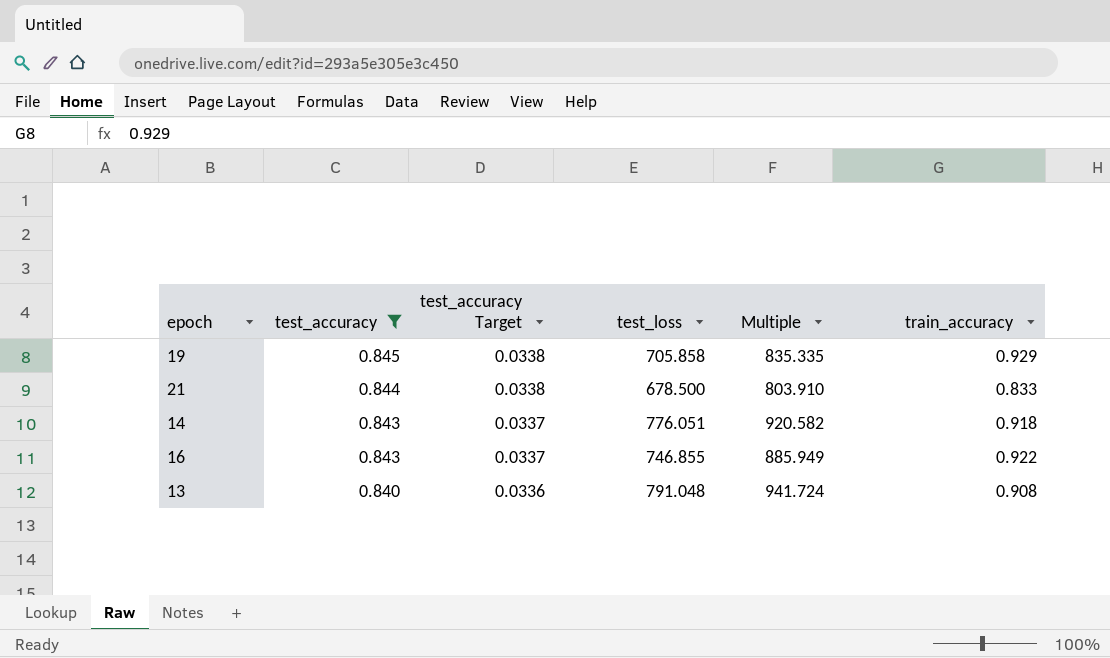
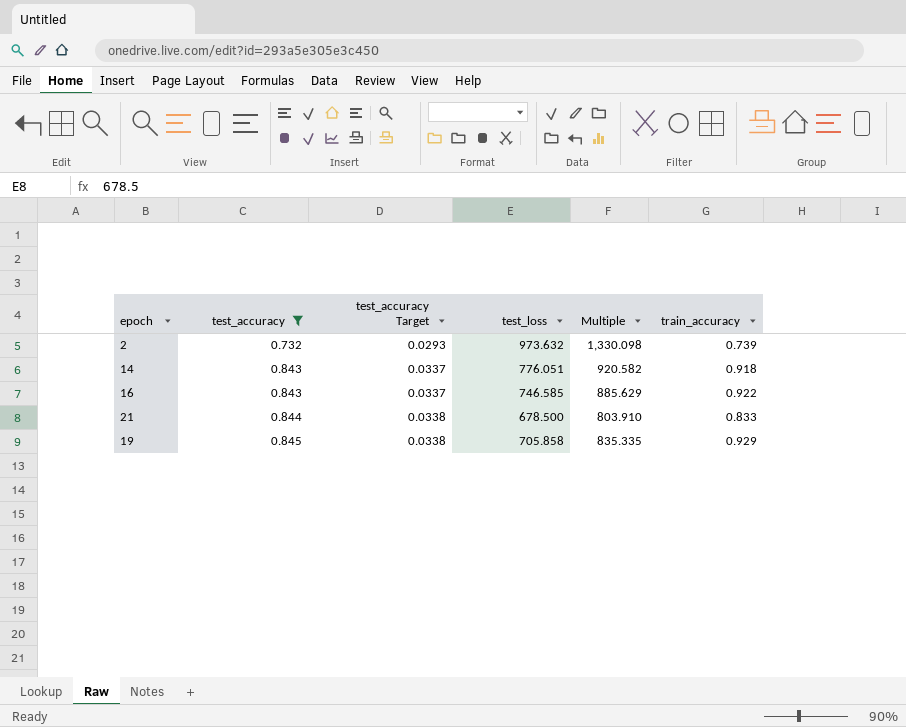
row order: test_accuracy descending -> test_accuracy ascending
row 13: 0.840 | 0.0336 | 791.048 | 941.724 | 0.908 -> none
row 2: none -> 0.732 | 0.0293 | 973.632 | 1,330.098 | 0.739
16 | test_loss: 746.855 -> 746.585
16 | Multiple: 885.949 -> 885.629

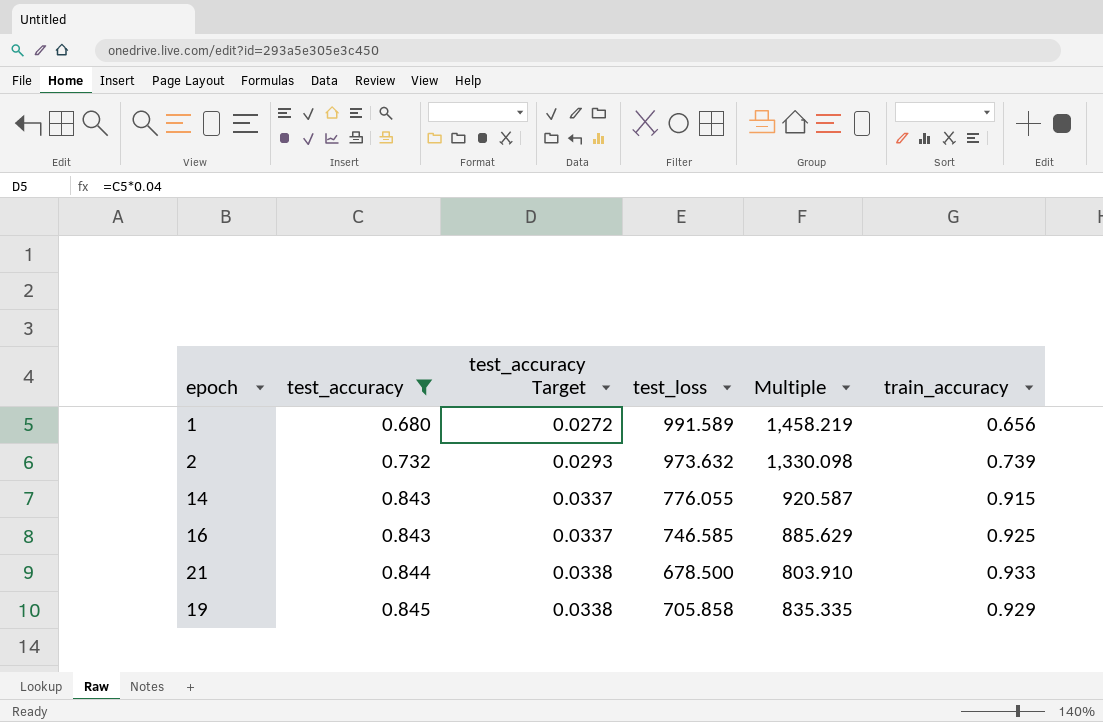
row 1: none -> 0.680 | 0.0272 | 991.589 | 1,458.219 | 0.656
14 | test_loss: 776.051 -> 776.055
14 | Multiple: 920.582 -> 920.587
14 | train_accuracy: 0.918 -> 0.915
16 | train_accuracy: 0.922 -> 0.925
21 | train_accuracy: 0.833 -> 0.933

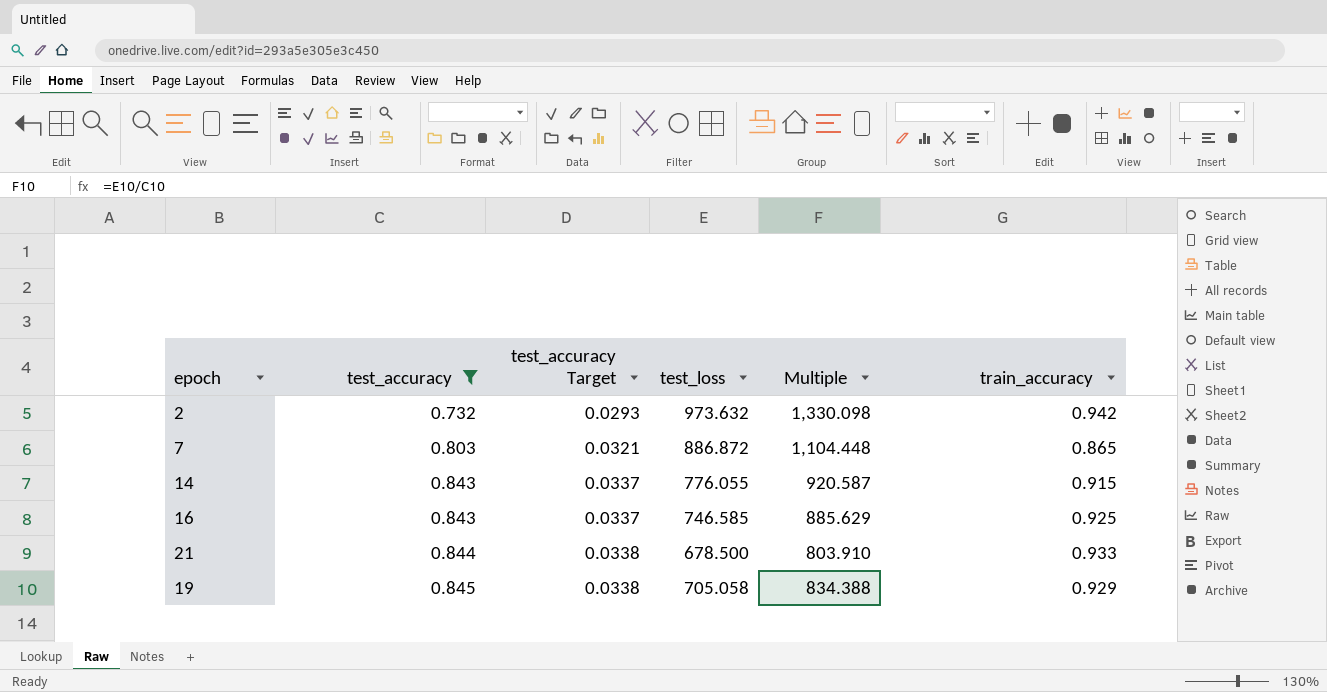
row 1: 0.680 | 0.0272 | 991.589 | 1,458.219 | 0.656 -> none
2 | train_accuracy: 0.739 -> 0.942
row 7: none -> 0.803 | 0.0321 | 886.872 | 1,104.448 | 0.865
19 | test_loss: 705.858 -> 705.058
19 | Multiple: 835.335 -> 834.388

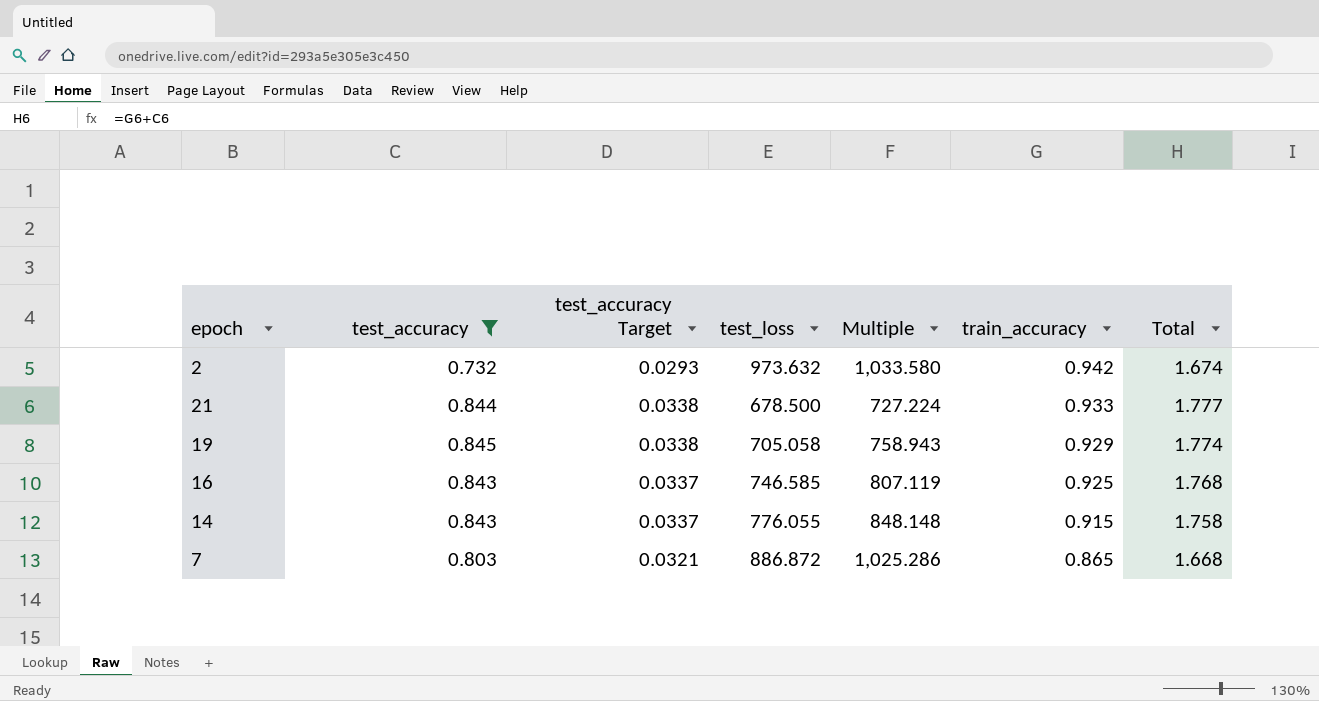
row order: test_accuracy ascending -> train_accuracy descending
column Multiple | formula: [test_loss] / [test_accuracy] -> [test_loss] / [train_accuracy]
column Total | formula: none -> [test_accuracy] + [train_accuracy]

